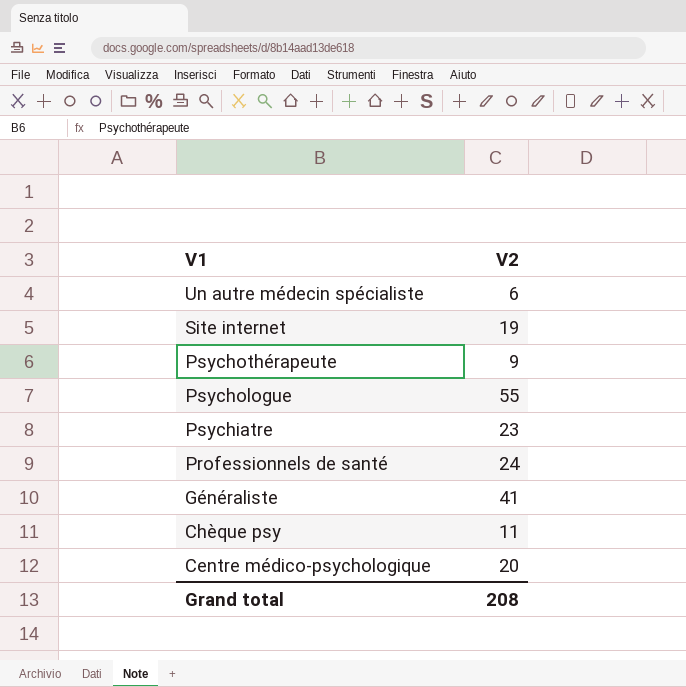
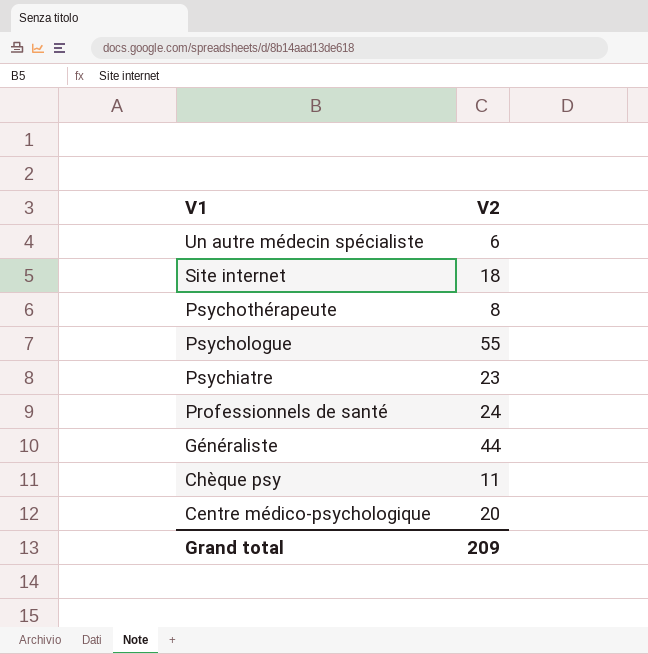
Site internet | V2: 19 -> 18
Psychothérapeute | V2: 9 -> 8
Généraliste | V2: 41 -> 44
Grand total | V2: 208 -> 209

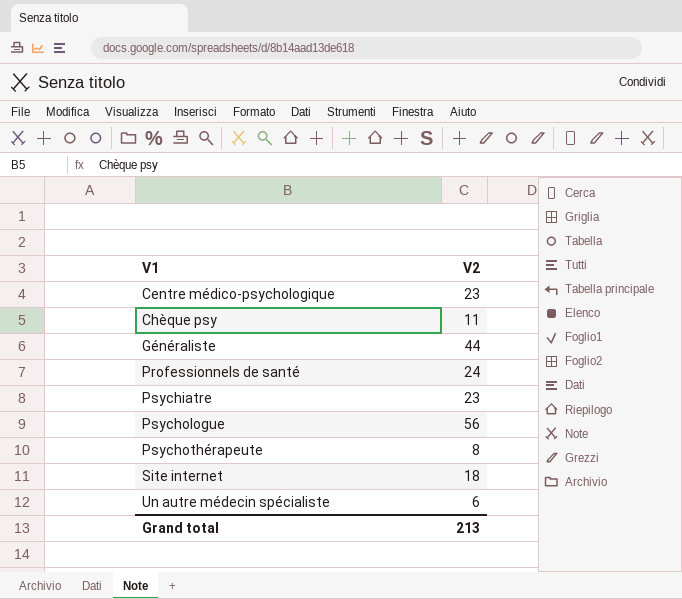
row order: V1 descending -> V1 ascending
Centre médico-psychologique | V2: 20 -> 23
Psychologue | V2: 55 -> 56
Grand total | V2: 209 -> 213

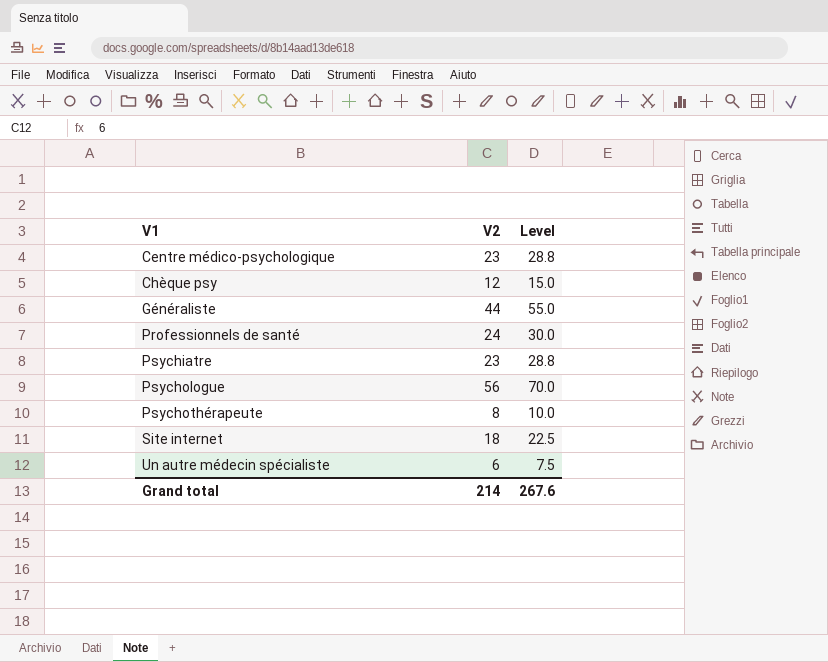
column Level | formula: none -> [V2] * 1.25
Chèque psy | V2: 11 -> 12
Grand total | V2: 213 -> 214

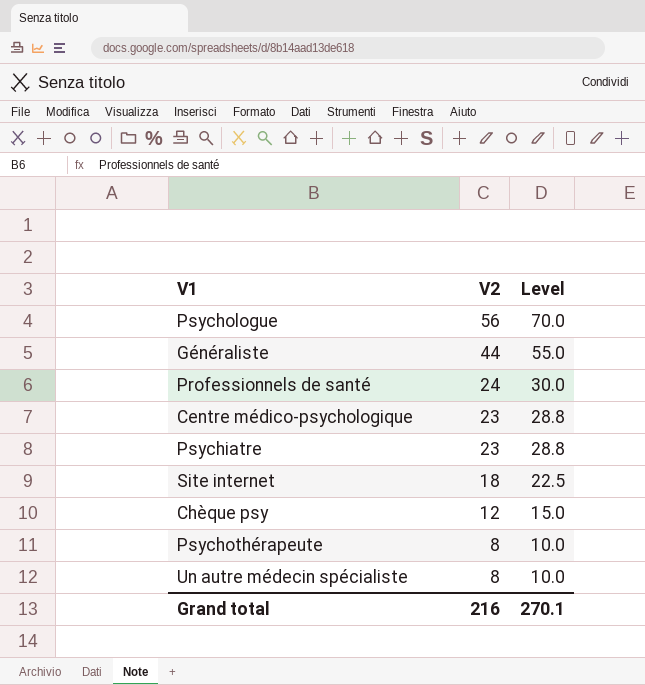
row order: V1 ascending -> V2 descending
Un autre médecin spécialiste | V2: 6 -> 8
Un autre médecin spécialiste | Level: 7.5 -> 10.0
Grand total | V2: 214 -> 216
Grand total | Level: 267.6 -> 270.1

